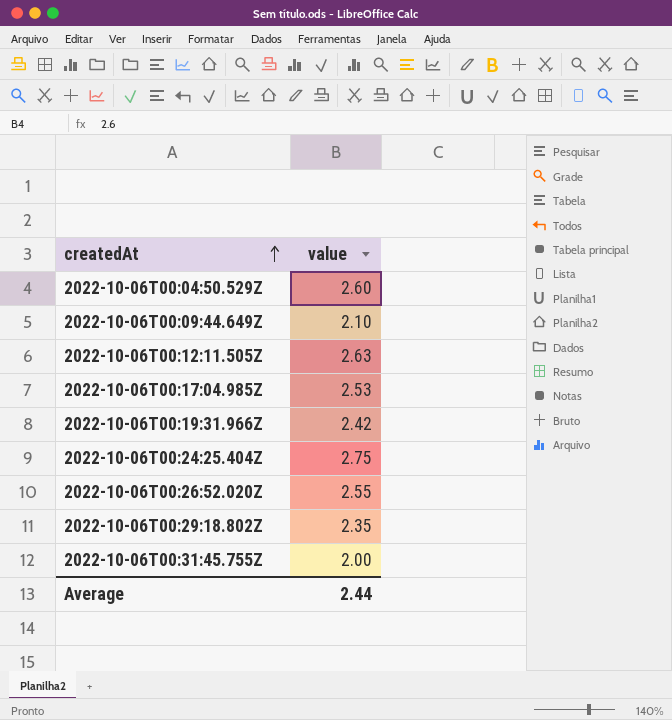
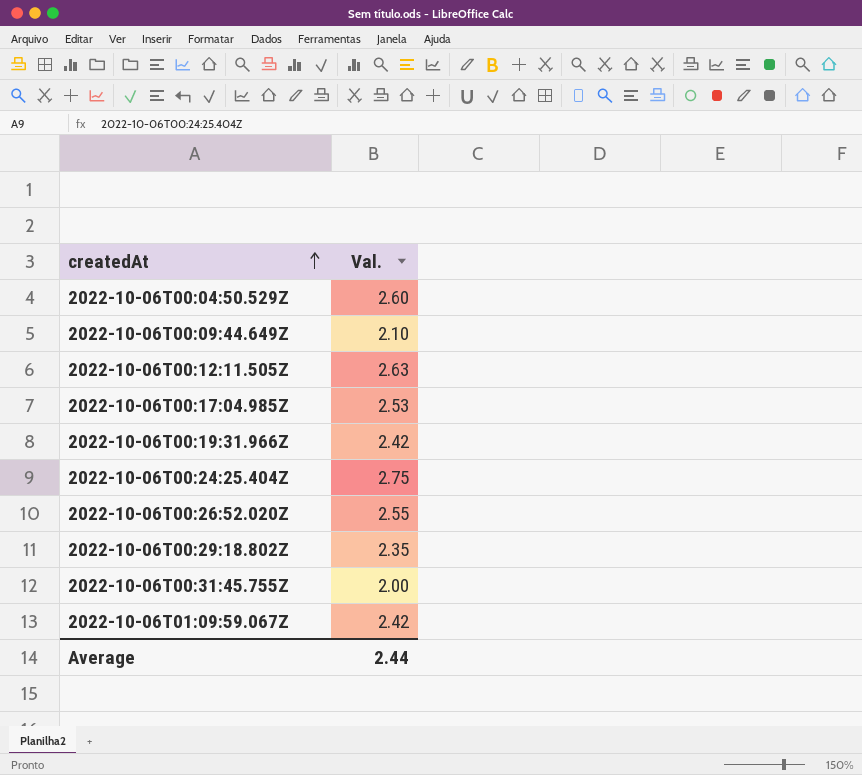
column name: value -> Val.
row 2022-10-06T01:09:59.067Z: none -> 2.42

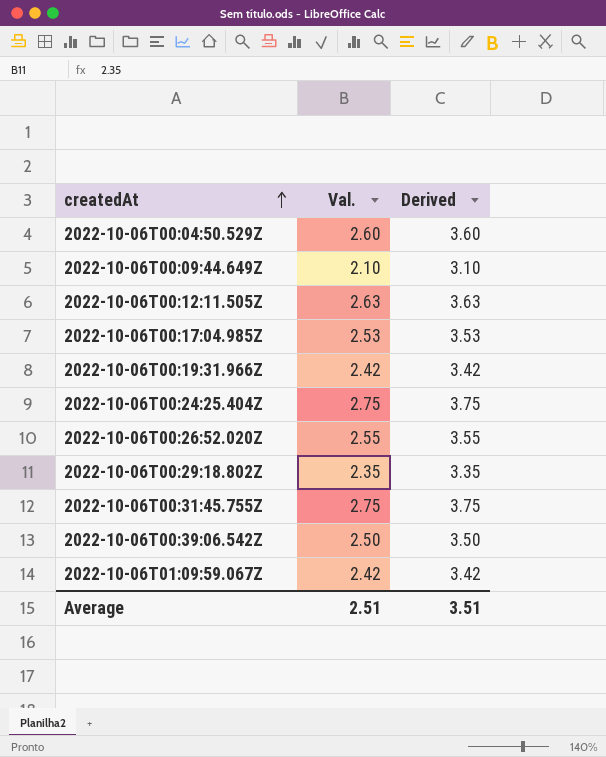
column Derived | formula: none -> [Val.] + 1
2022-10-06T00:31:45.755Z | Val.: 2.00 -> 2.75
row 2022-10-06T00:39:06.542Z: none -> 2.50 | 3.50
Average | Val.: 2.44 -> 2.51

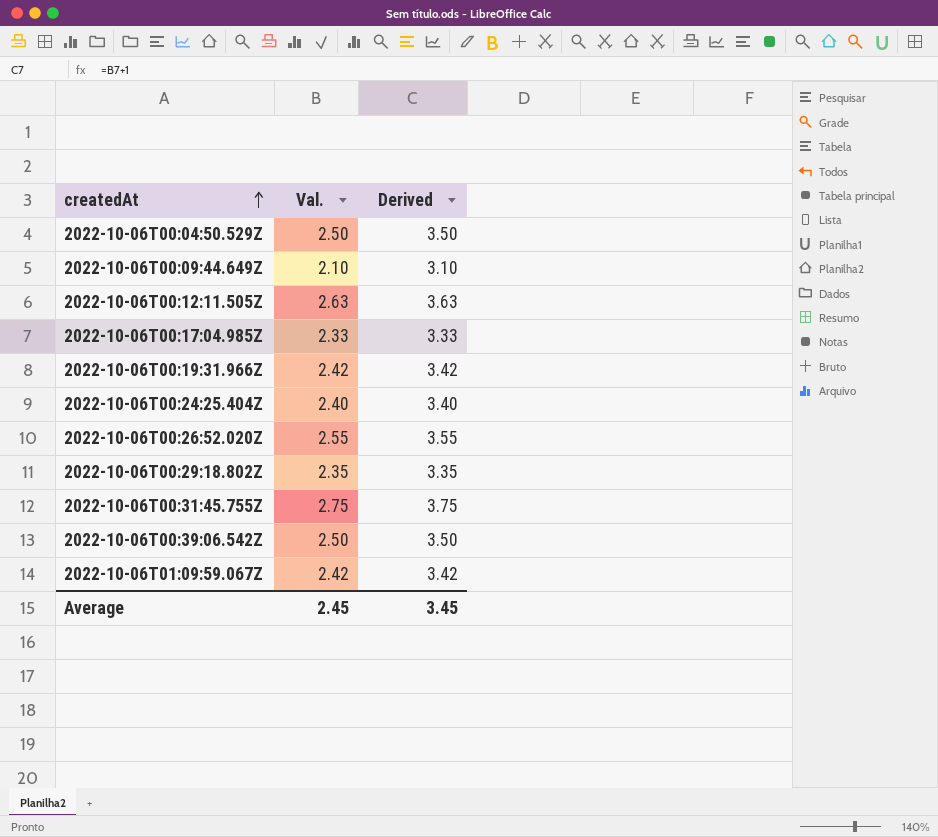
2022-10-06T00:04:50.529Z | Val.: 2.60 -> 2.50
2022-10-06T00:04:50.529Z | Derived: 3.60 -> 3.50
2022-10-06T00:17:04.985Z | Val.: 2.53 -> 2.33
2022-10-06T00:17:04.985Z | Derived: 3.53 -> 3.33
2022-10-06T00:24:25.404Z | Val.: 2.75 -> 2.40
2022-10-06T00:24:25.404Z | Derived: 3.75 -> 3.40
Average | Val.: 2.51 -> 2.45
Average | Derived: 3.51 -> 3.45

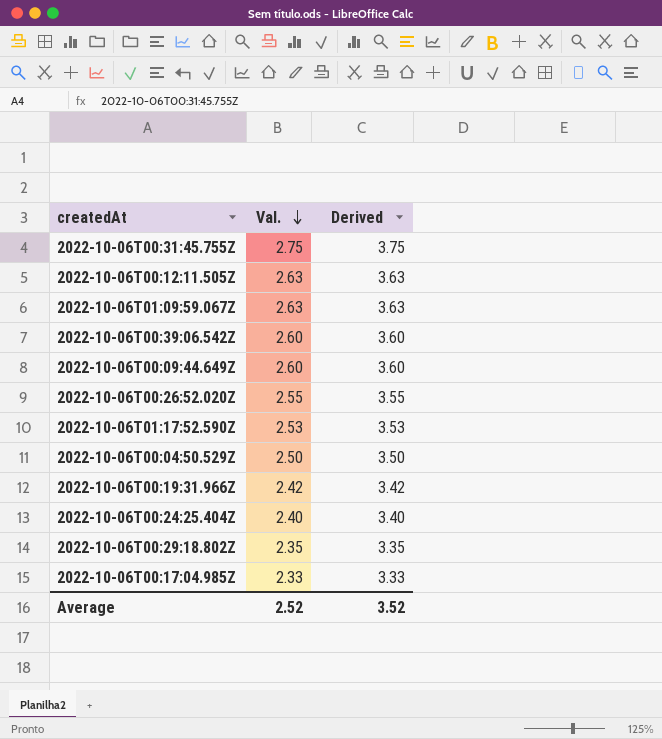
row order: createdAt ascending -> Val. descending
2022-10-06T01:09:59.067Z | Val.: 2.42 -> 2.63
2022-10-06T01:09:59.067Z | Derived: 3.42 -> 3.63
2022-10-06T00:39:06.542Z | Val.: 2.50 -> 2.60
2022-10-06T00:39:06.542Z | Derived: 3.50 -> 3.60
2022-10-06T00:09:44.649Z | Val.: 2.10 -> 2.60
2022-10-06T00:09:44.649Z | Derived: 3.10 -> 3.60
row 2022-10-06T01:17:52.590Z: none -> 2.53 | 3.53
Average | Val.: 2.45 -> 2.52
Average | Derived: 3.45 -> 3.52

